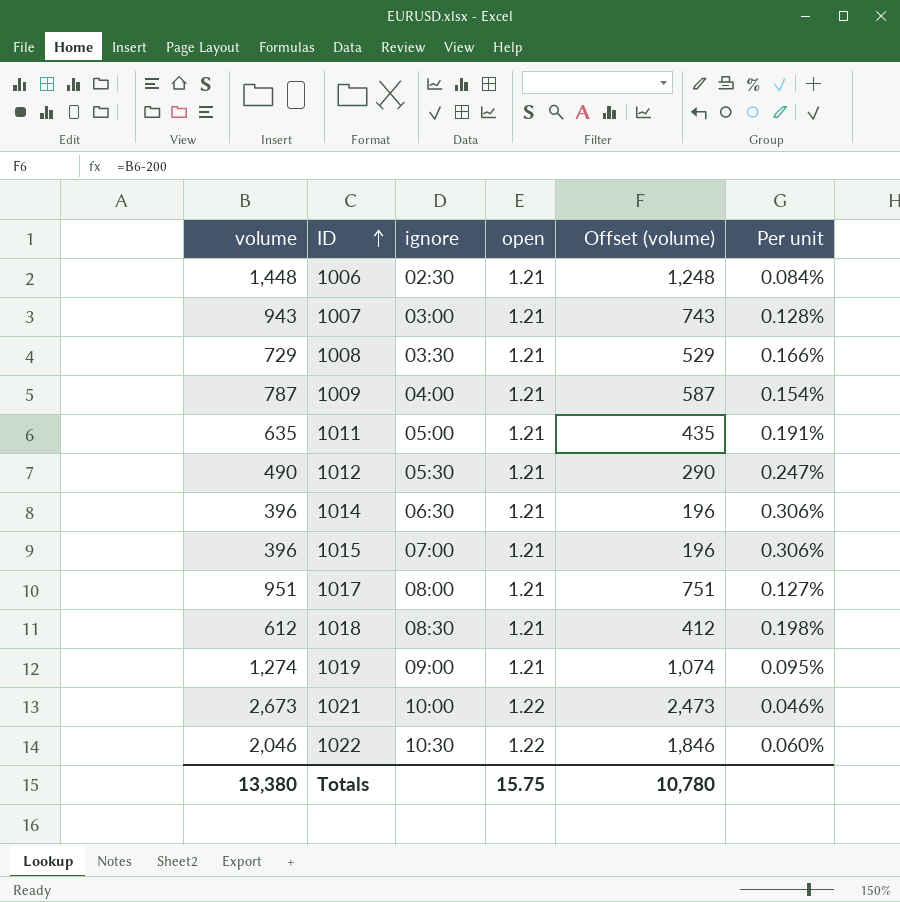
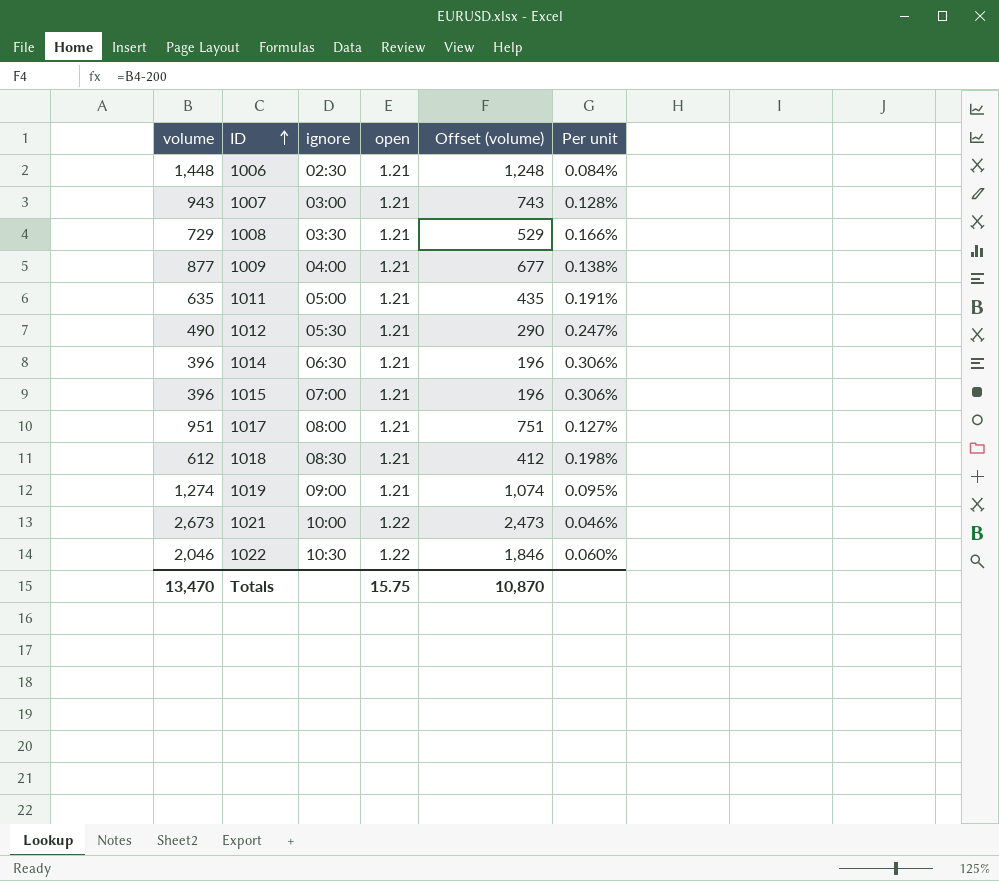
1009 | volume: 787 -> 877
1009 | Offset (volume): 587 -> 677
1009 | Per unit: 0.154% -> 0.138%
Totals | volume: 13,380 -> 13,470
Totals | Offset (volume): 10,780 -> 10,870

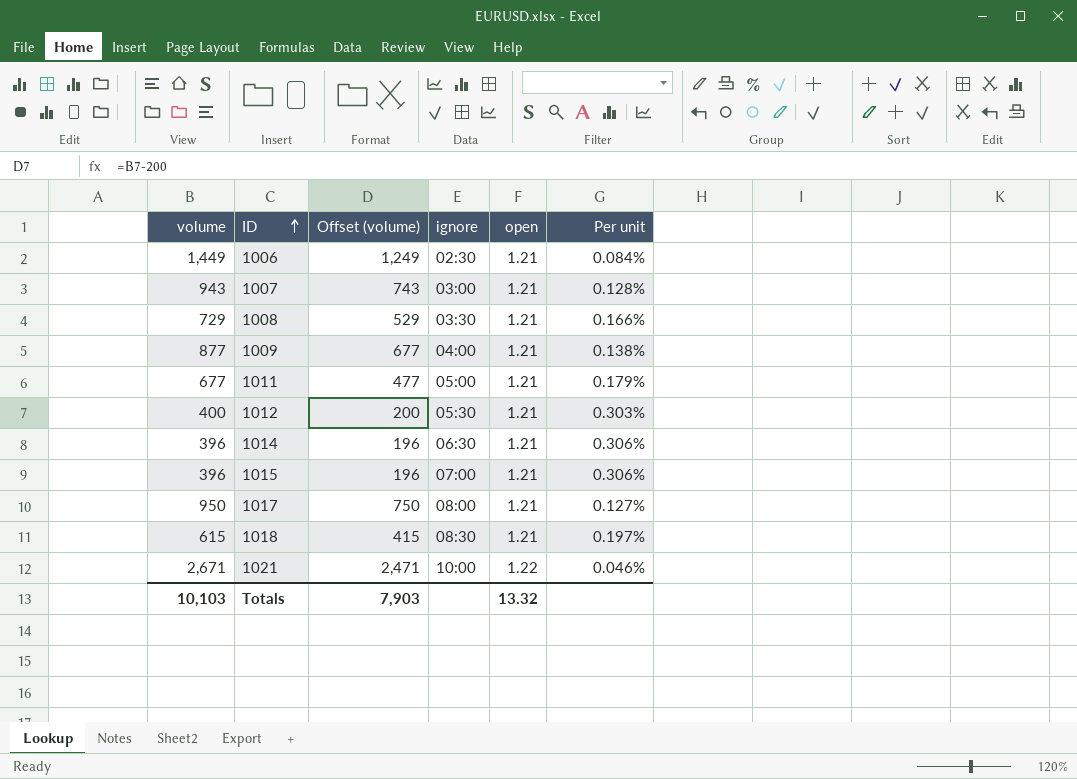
column Offset (volume) | position: 5 -> 3
row 1019: 1,274 | 09:00 | 1.21 | 1,074 | 0.095% -> none
row 1022: 2,046 | 10:30 | 1.22 | 1,846 | 0.060% -> none
1006 | volume: 1,448 -> 1,449
1006 | Offset (volume): 1,248 -> 1,249
1011 | volume: 635 -> 677
1011 | Offset (volume): 435 -> 477
1011 | Per unit: 0.191% -> 0.179%
1012 | volume: 490 -> 400
1012 | Offset (volume): 290 -> 200
1012 | Per unit: 0.247% -> 0.303%
1017 | volume: 951 -> 950
1017 | Offset (volume): 751 -> 750
1018 | volume: 612 -> 615
1018 | Offset (volume): 412 -> 415
1018 | Per unit: 0.198% -> 0.197%
1021 | volume: 2,673 -> 2,671
1021 | Offset (volume): 2,473 -> 2,471
Totals | volume: 13,470 -> 10,103
Totals | Offset (volume): 10,870 -> 7,903
Totals | open: 15.75 -> 13.32

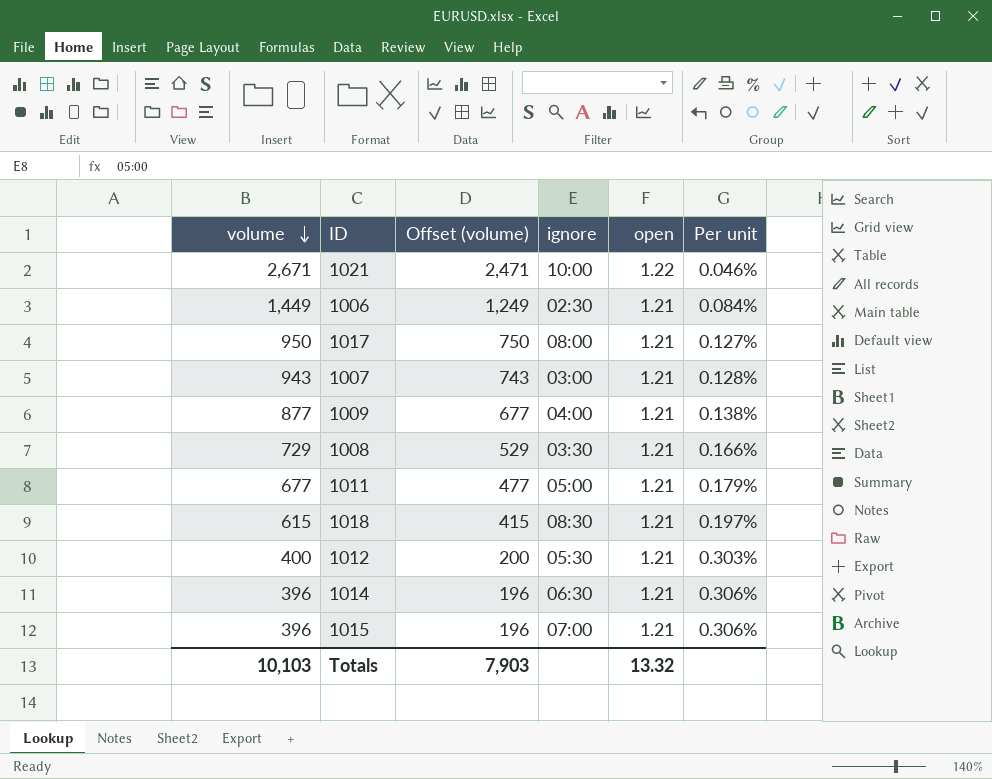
row order: ID ascending -> volume descending

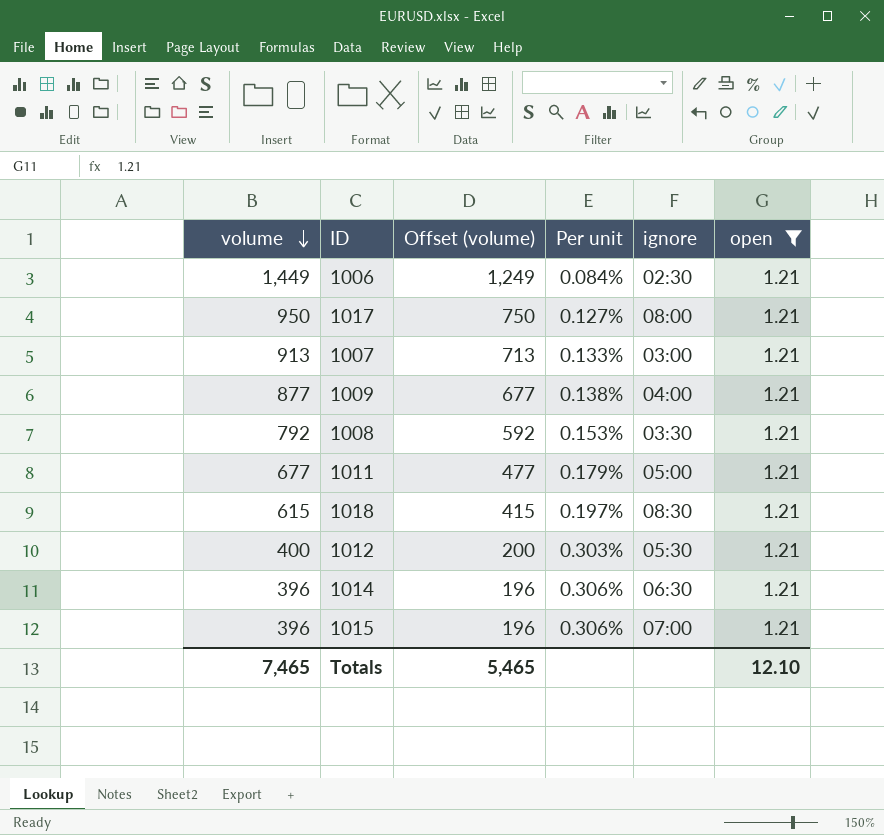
filter: none -> open = 1.21
column Per unit | position: 6 -> 4
1007 | volume: 943 -> 913
1007 | Offset (volume): 743 -> 713
1007 | Per unit: 0.128% -> 0.133%
1008 | volume: 729 -> 792
1008 | Offset (volume): 529 -> 592
1008 | Per unit: 0.166% -> 0.153%
Totals | volume: 10,103 -> 7,465
Totals | Offset (volume): 7,903 -> 5,465
Totals | open: 13.32 -> 12.10

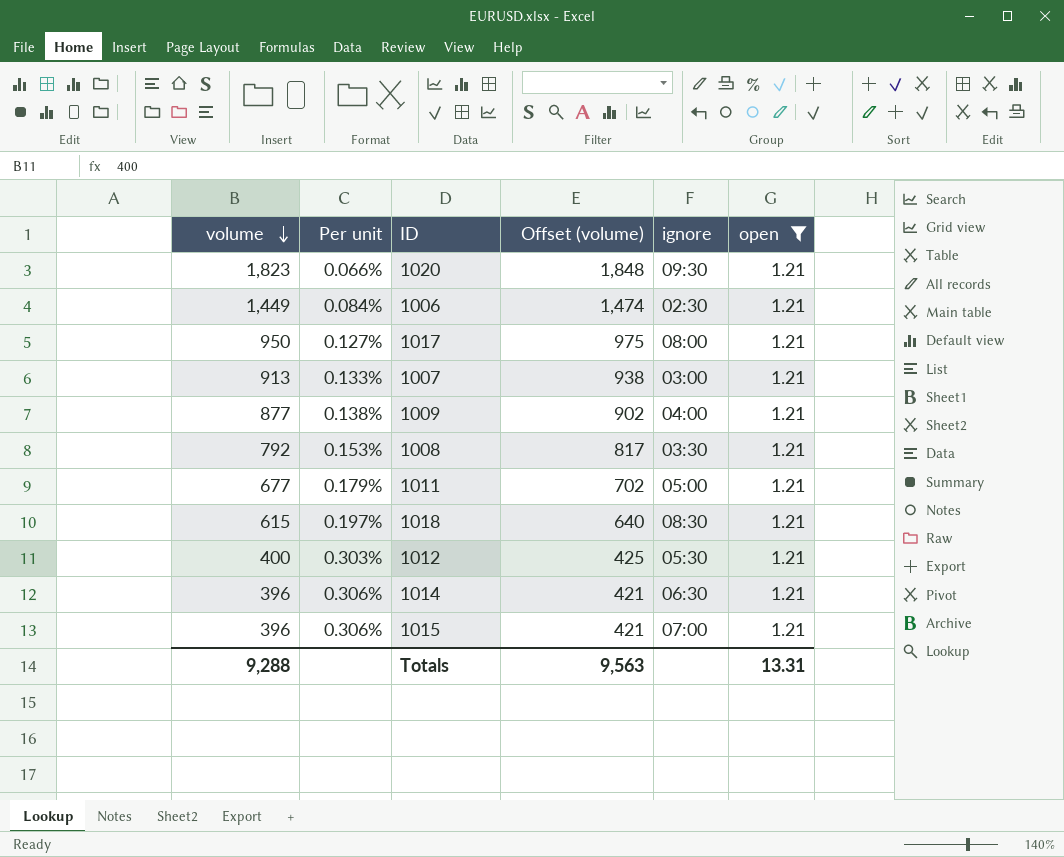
column Per unit | position: 4 -> 2
column Offset (volume) | formula: [volume] - 200 -> [volume] + 25
row 1020: none -> 1,823 | 0.066% | 1,848 | 09:30 | 1.21
Totals | volume: 7,465 -> 9,288
Totals | Offset (volume): 5,465 -> 9,563
Totals | open: 12.10 -> 13.31

